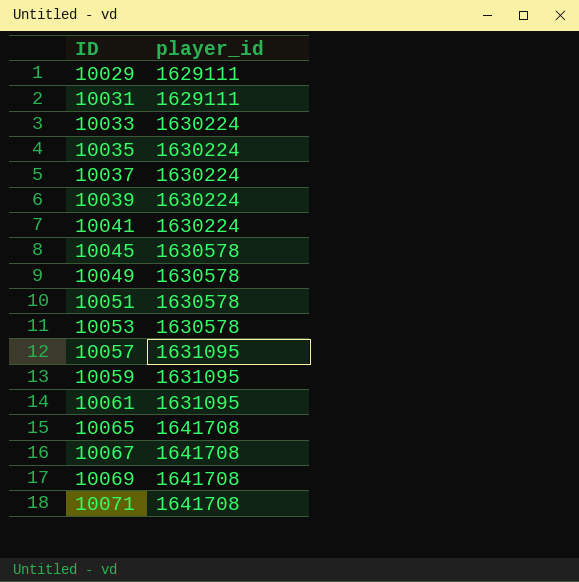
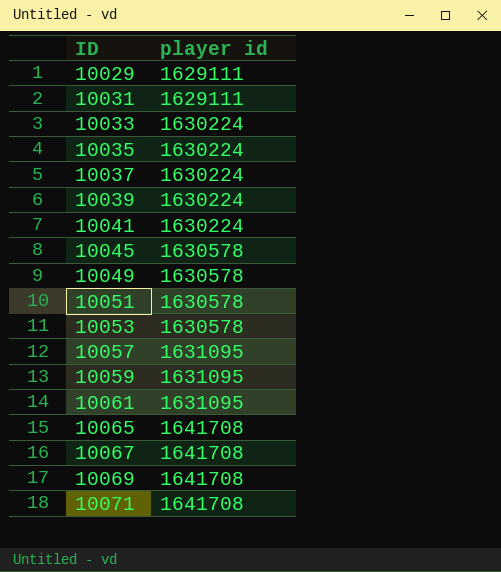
column name: player_id -> player id

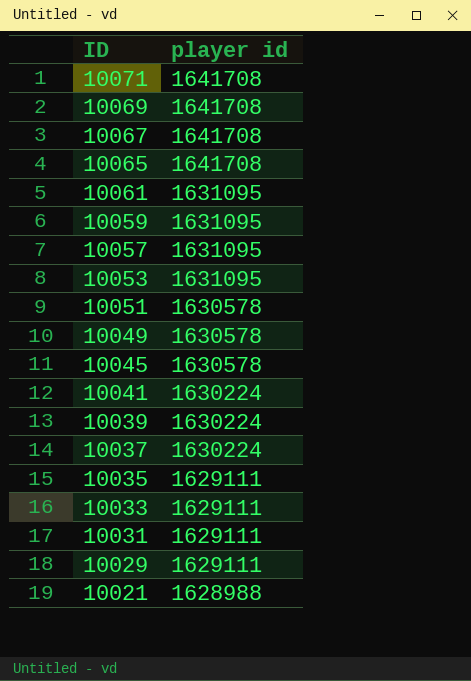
row order: ID ascending -> ID descending
10053 | player id: 1630578 -> 1631095
10035 | player id: 1630224 -> 1629111
10033 | player id: 1630224 -> 1629111
row 10021: none -> 1628988

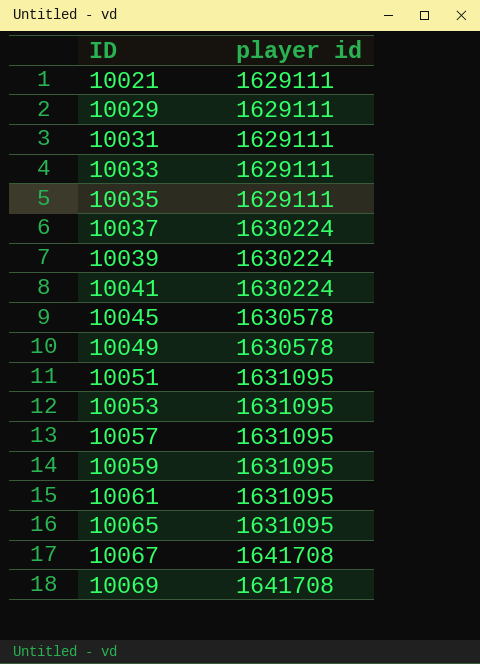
row order: ID descending -> ID ascending
row 10071: 1641708 -> none
10021 | player id: 1628988 -> 1629111
10051 | player id: 1630578 -> 1631095
10065 | player id: 1641708 -> 1631095

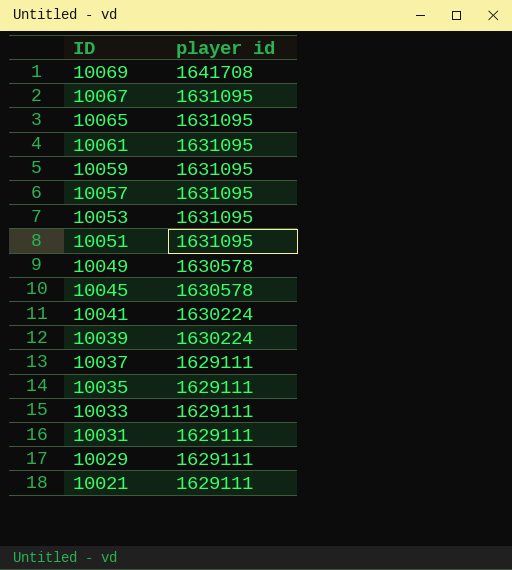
row order: ID ascending -> ID descending
10067 | player id: 1641708 -> 1631095
10037 | player id: 1630224 -> 1629111

